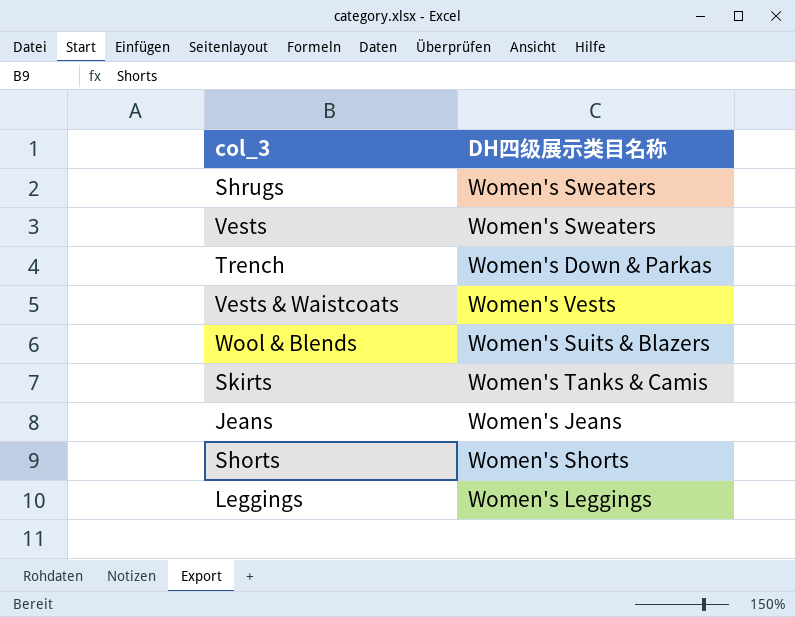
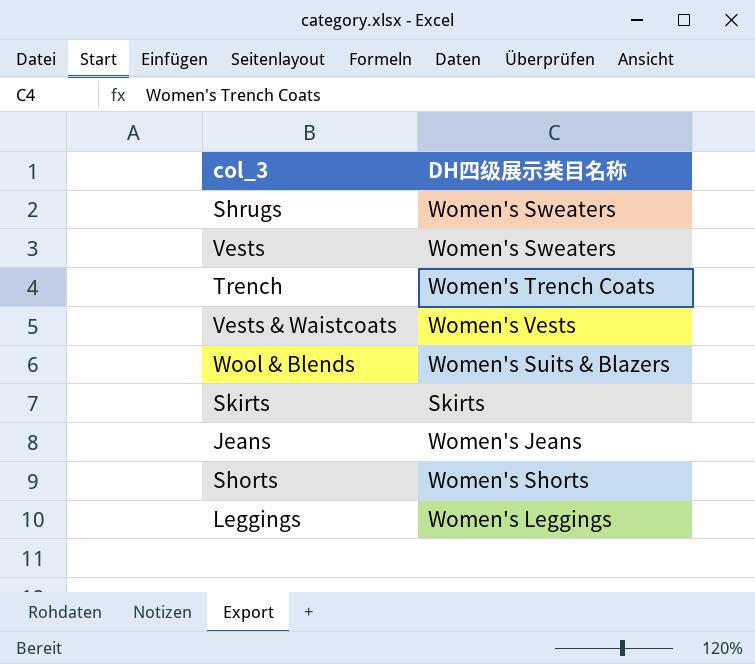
Trench | DH四级展示类目名称: Women's Down & Parkas -> Women's Trench Coats
Skirts | DH四级展示类目名称: Women's Tanks & Camis -> Skirts

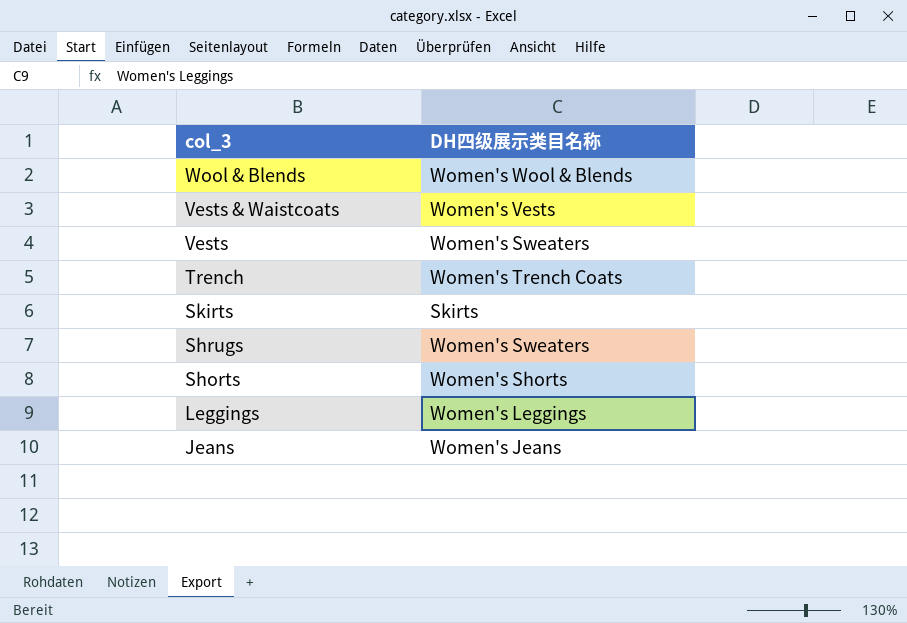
row order: none -> col_3 descending
Wool & Blends | DH四级展示类目名称: Women's Suits & Blazers -> Women's Wool & Blends

